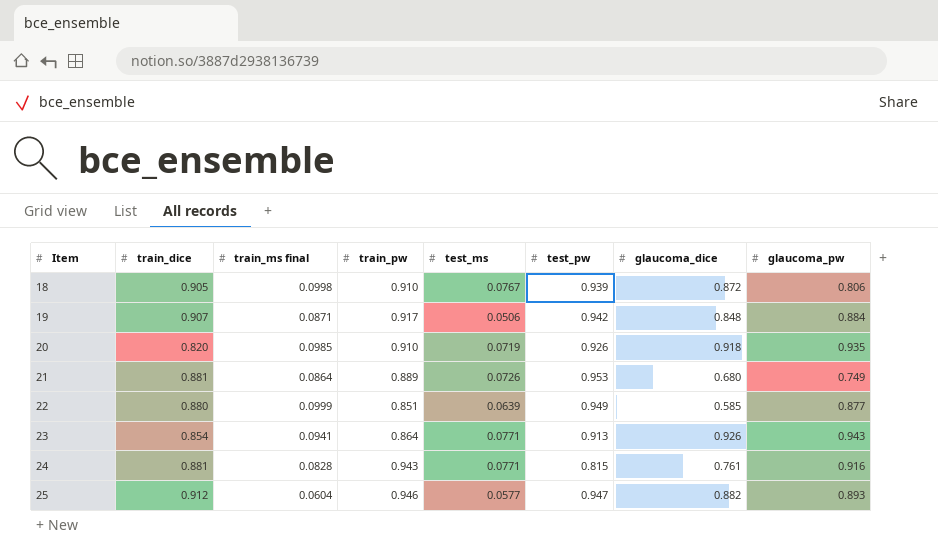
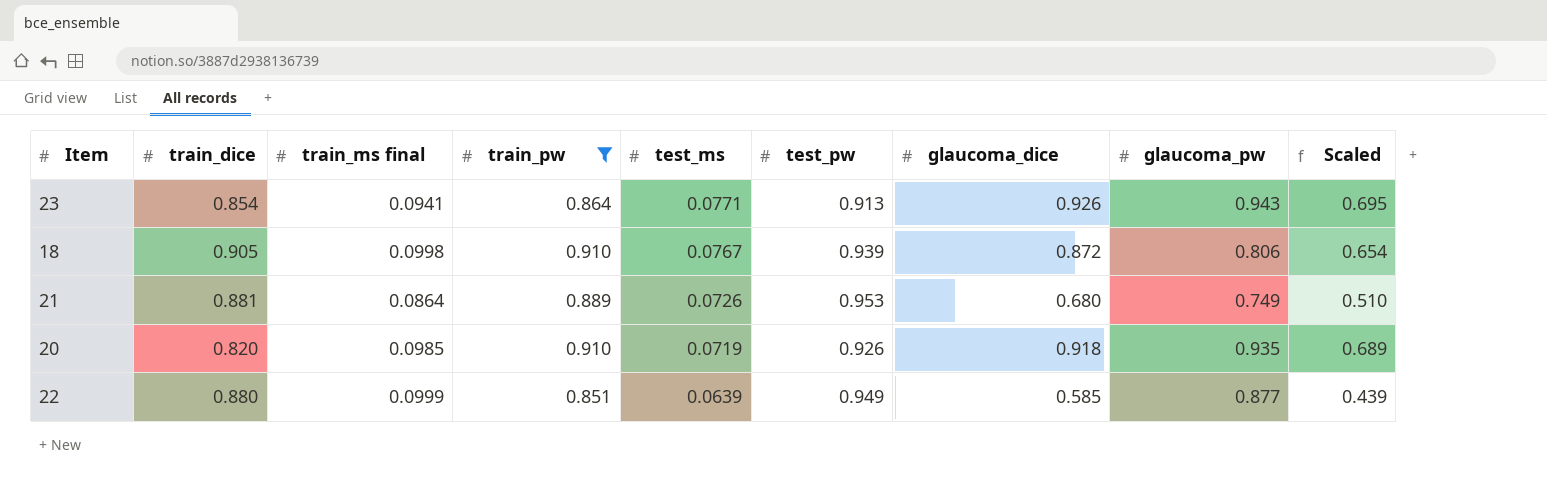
filter: none -> train_pw <= 0.910
row order: Item ascending -> test_ms descending
column Scaled | formula: none -> [glaucoma_dice] * 0.75

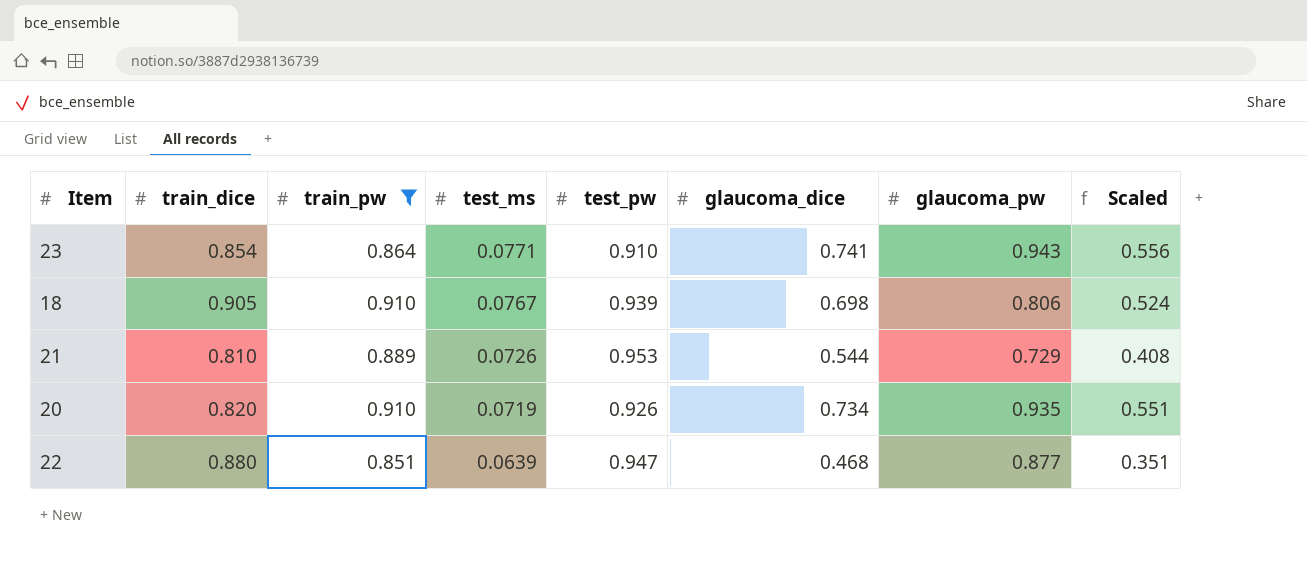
column train_ms final | position: 3 -> none
23 | test_pw: 0.913 -> 0.910
23 | glaucoma_dice: 0.926 -> 0.741
23 | Scaled: 0.695 -> 0.556
18 | glaucoma_dice: 0.872 -> 0.698
18 | Scaled: 0.654 -> 0.524
21 | train_dice: 0.881 -> 0.810
21 | glaucoma_dice: 0.680 -> 0.544
21 | glaucoma_pw: 0.749 -> 0.729
21 | Scaled: 0.510 -> 0.408
20 | glaucoma_dice: 0.918 -> 0.734
20 | Scaled: 0.689 -> 0.551
22 | test_pw: 0.949 -> 0.947
22 | glaucoma_dice: 0.585 -> 0.468
22 | Scaled: 0.439 -> 0.351

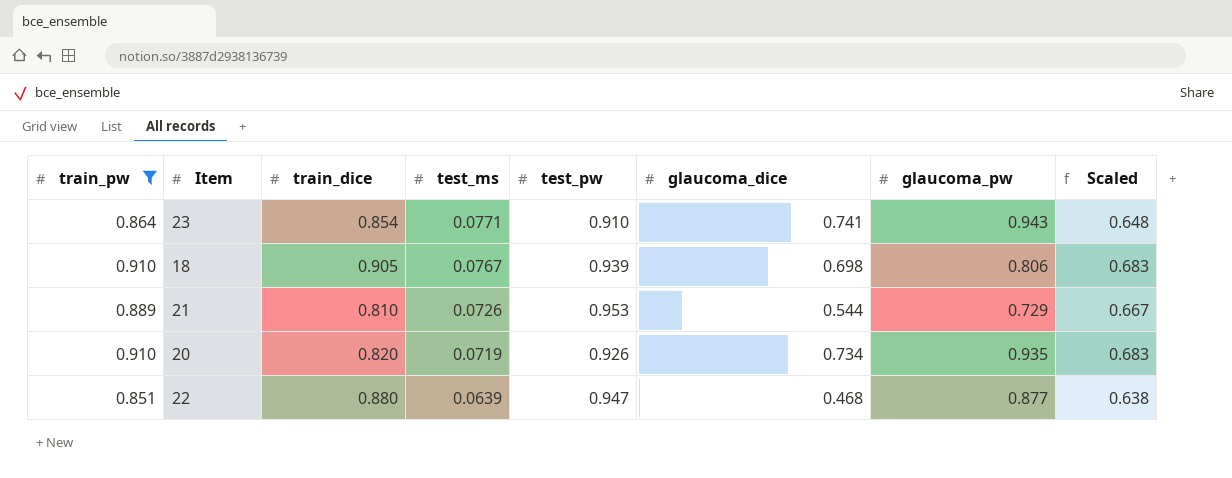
column train_pw | position: 3 -> 1
column Scaled | formula: [glaucoma_dice] * 0.75 -> [train_pw] * 0.75

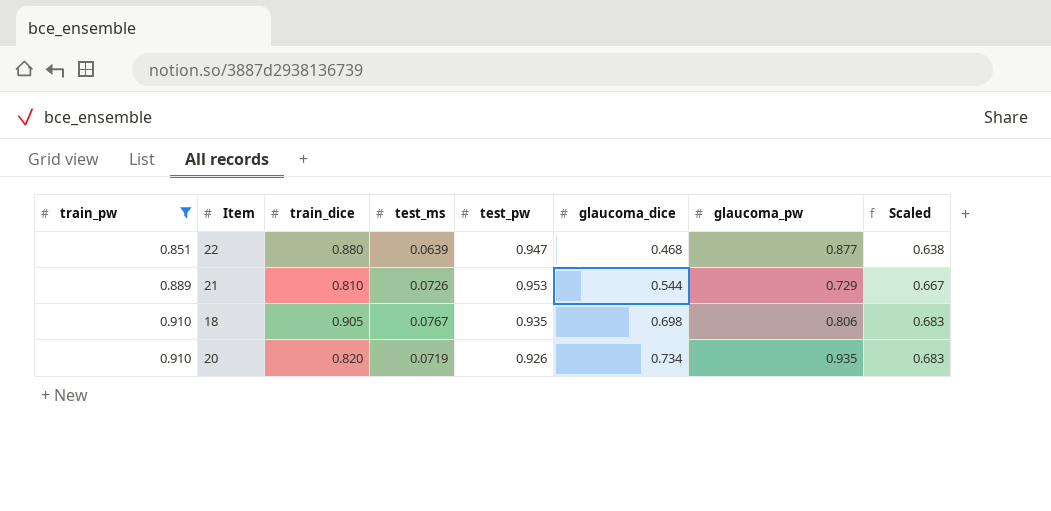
row order: test_ms descending -> train_pw ascending
row 23: 0.864 | 0.854 | 0.0771 | 0.910 | 0.741 | 0.943 | 0.648 -> none
18 | test_pw: 0.939 -> 0.935

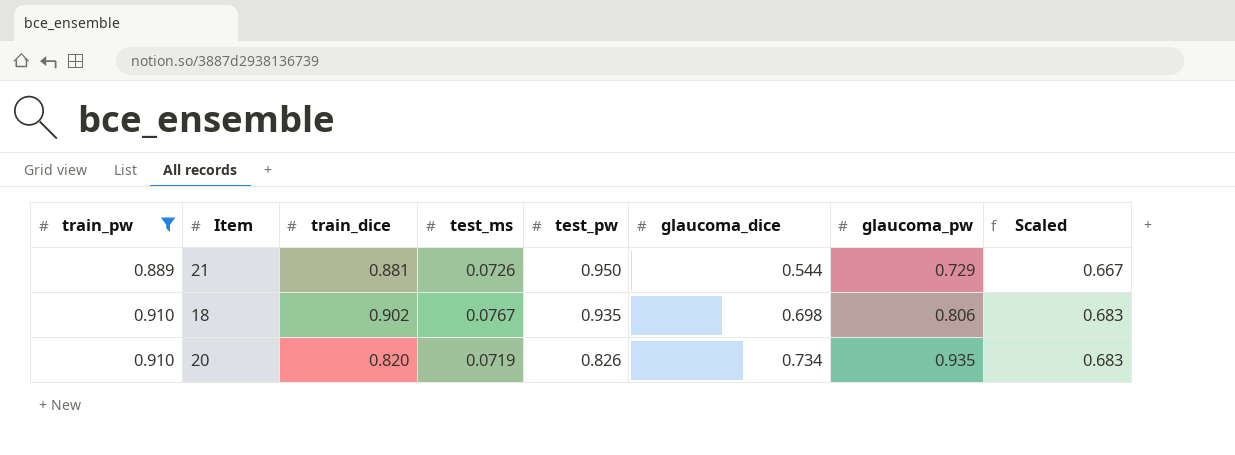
row 22: 0.851 | 0.880 | 0.0639 | 0.947 | 0.468 | 0.877 | 0.638 -> none
21 | train_dice: 0.810 -> 0.881
21 | test_pw: 0.953 -> 0.950
18 | train_dice: 0.905 -> 0.902
20 | test_pw: 0.926 -> 0.826

